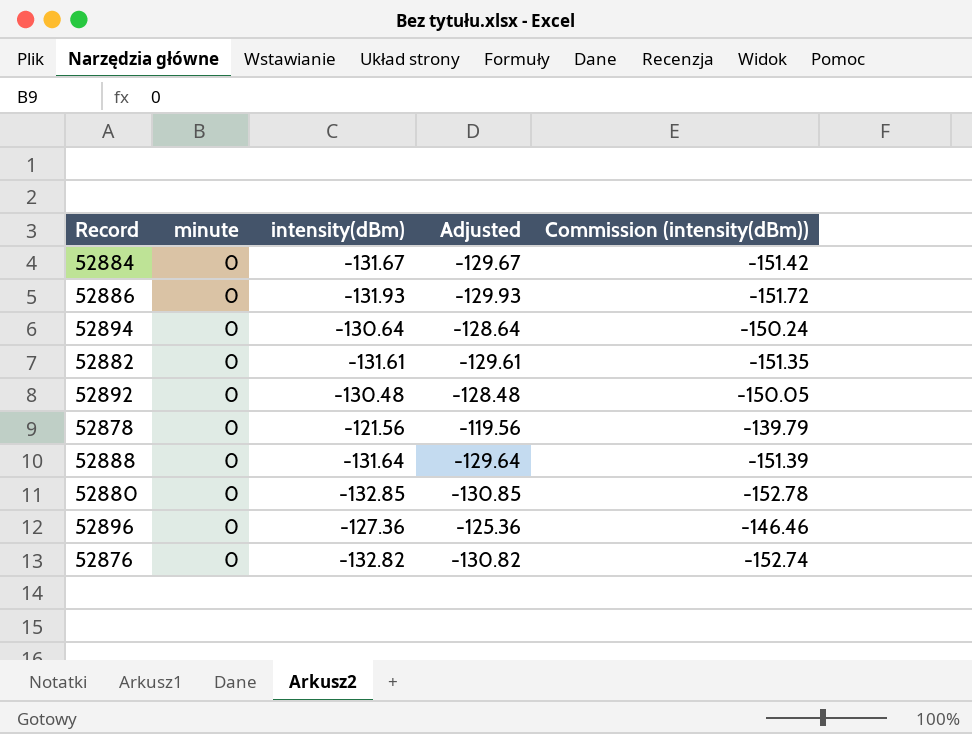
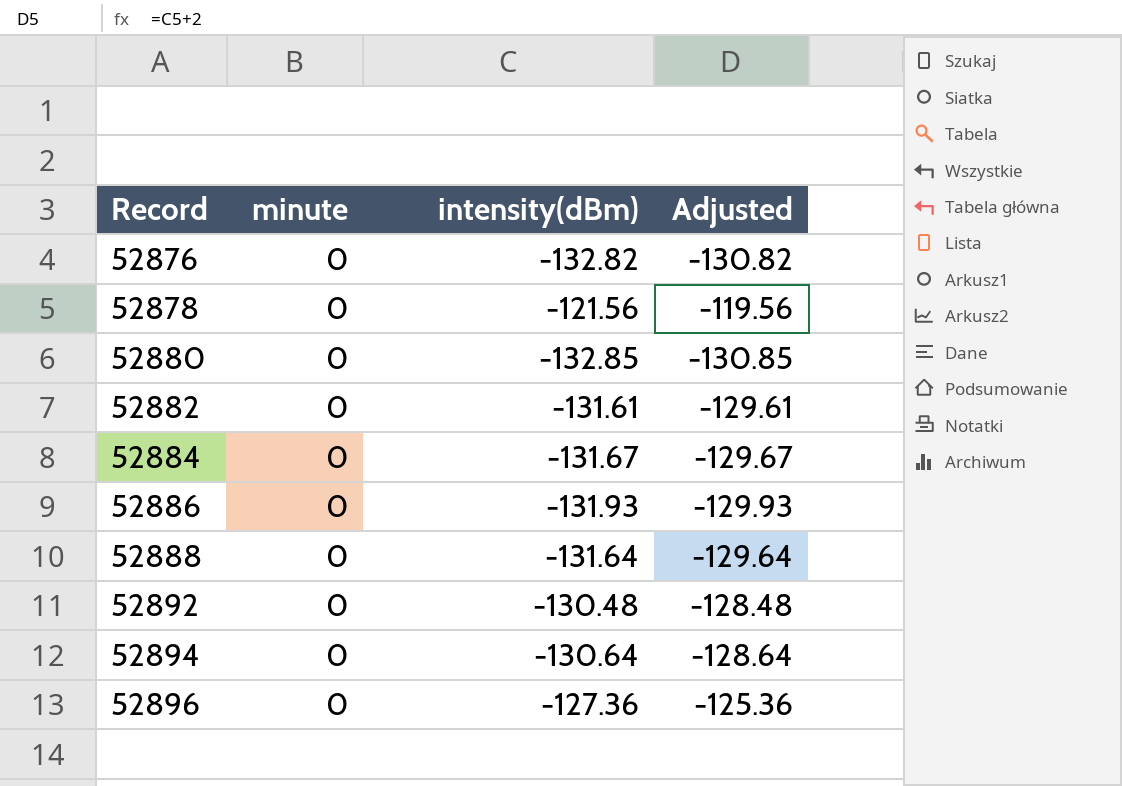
row order: none -> Record ascending
column Commission (intensity(dBm)) | formula: [intensity(dBm)] * 1.15 -> none

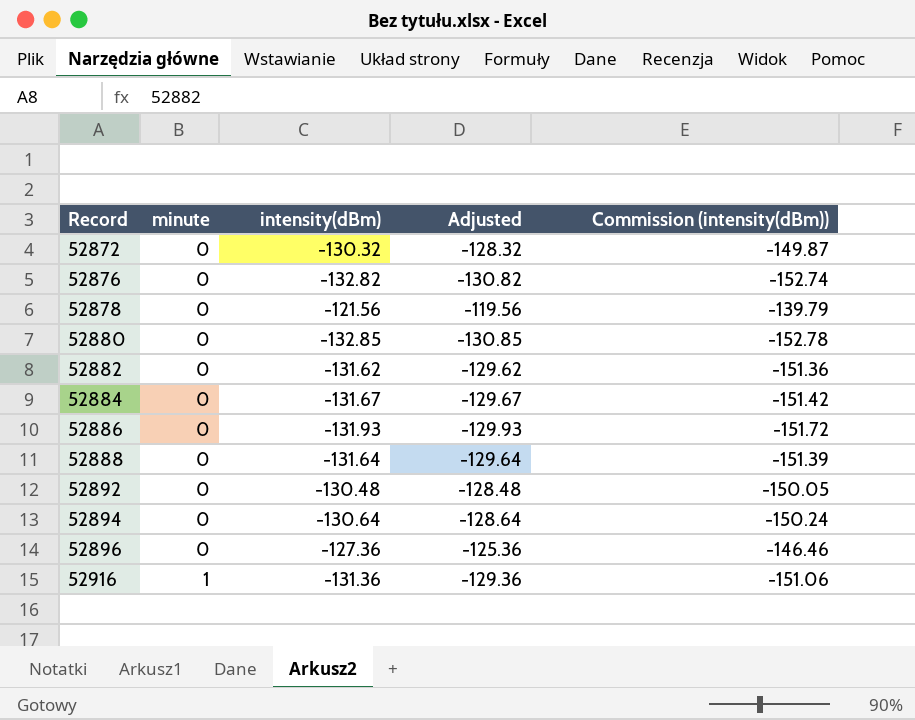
column Commission (intensity(dBm)) | formula: none -> [intensity(dBm)] * 1.15
row 52872: none -> 0 | -130.32 | -128.32 | -149.87
52882 | intensity(dBm): -131.61 -> -131.62
52882 | Adjusted: -129.61 -> -129.62
row 52916: none -> 1 | -131.36 | -129.36 | -151.06

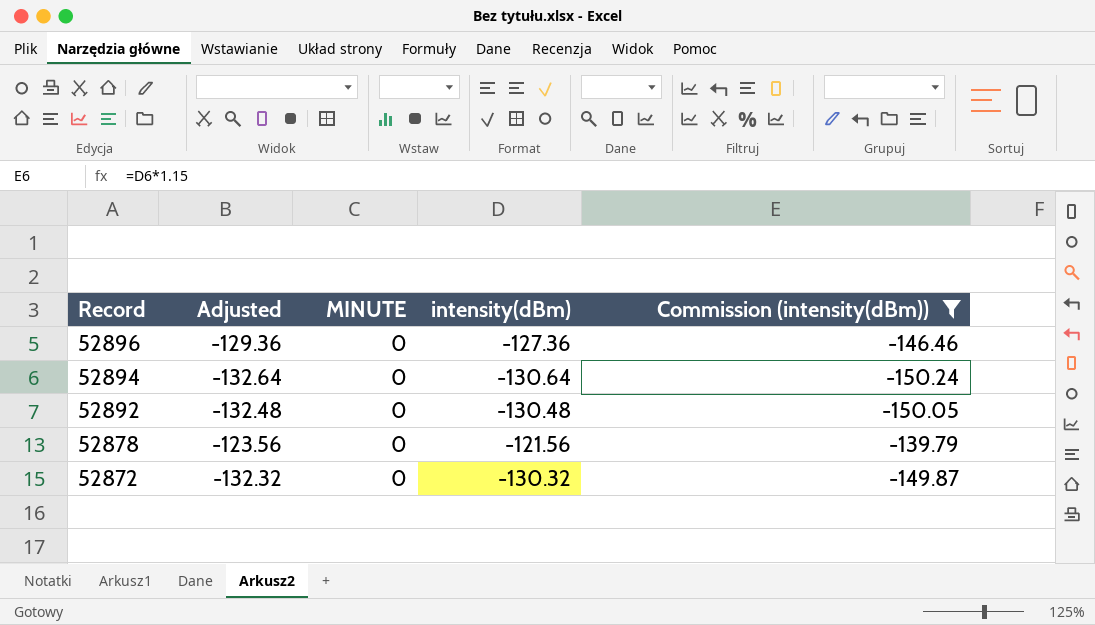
filter: none -> Commission (intensity(dBm)) >= -150.24
row order: Record ascending -> Record descending
column Adjusted | formula: [intensity(dBm)] + 2 -> [intensity(dBm)] - 2
column Adjusted | position: 4 -> 2
column name: minute -> MINUTE

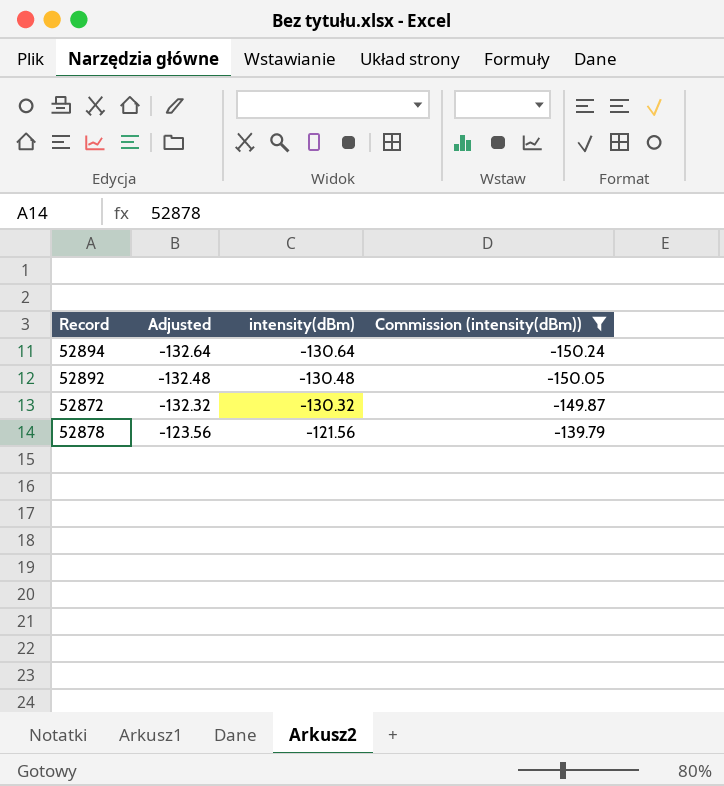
row order: Record descending -> Adjusted ascending
column MINUTE | position: 3 -> none
row 52896: -129.36 | 0 | -127.36 | -146.46 -> none

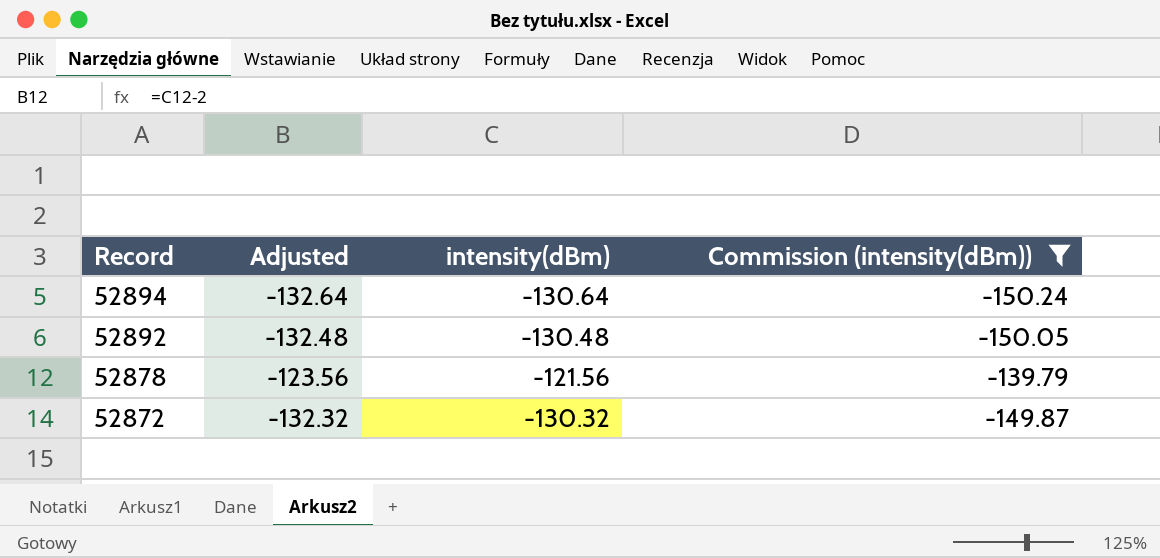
row order: Adjusted ascending -> Record descending

